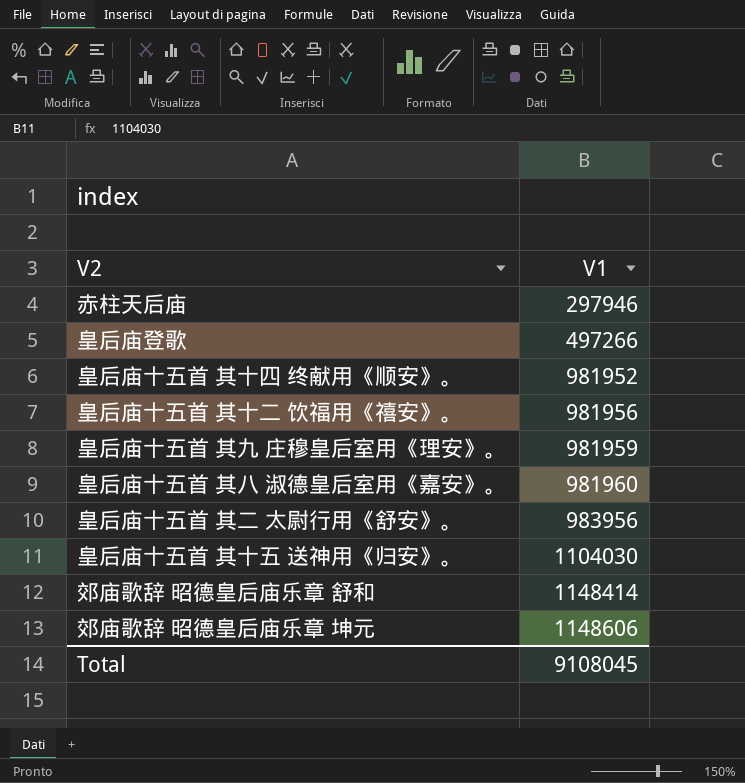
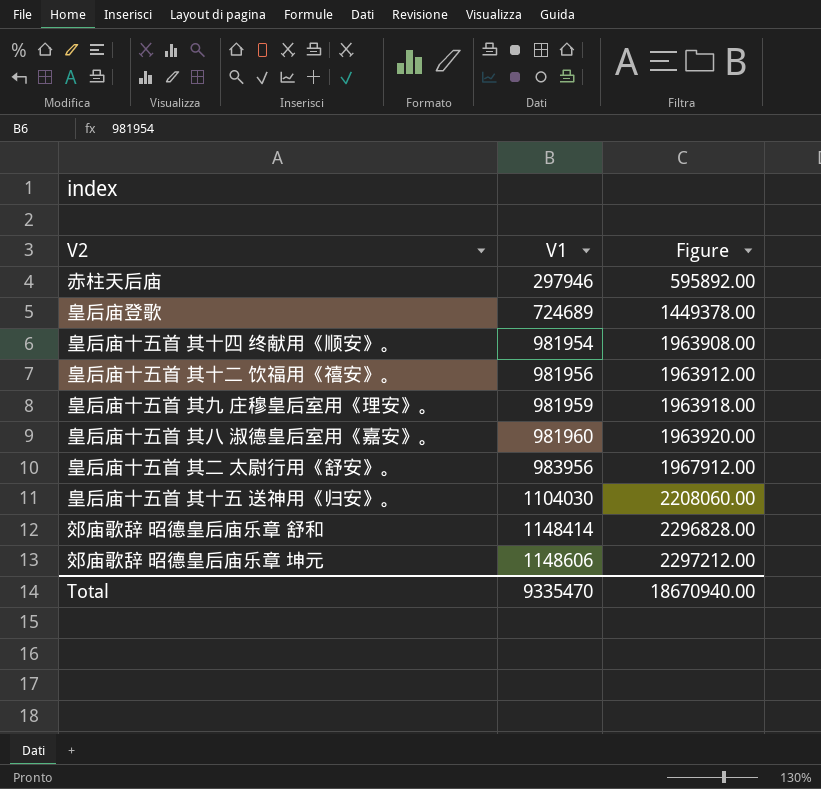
column Figure | formula: none -> [V1] * 2
皇后庙登歌 | V1: 497266 -> 724689
皇后庙十五首 其十四 终献用《顺安》。 | V1: 981952 -> 981954
Total | V1: 9108045 -> 9335470

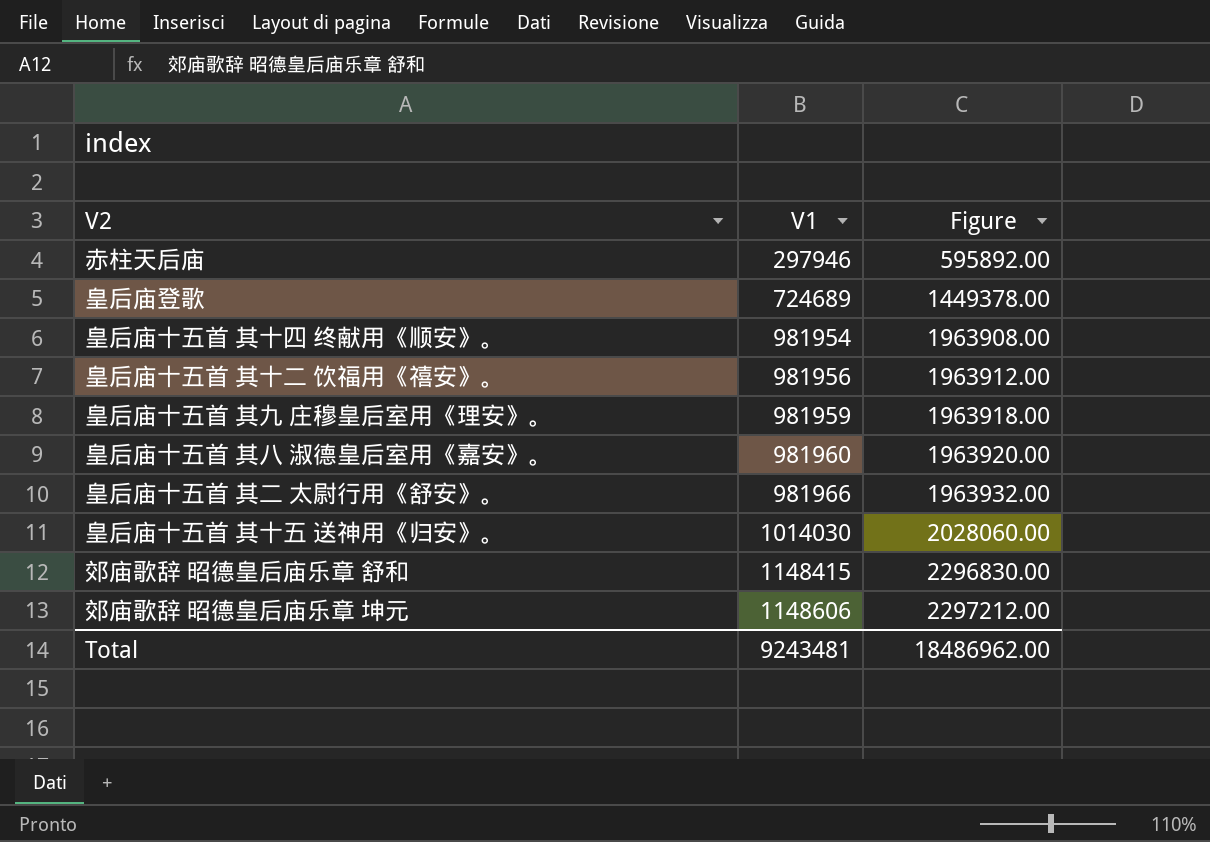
皇后庙十五首 其二 太尉行用《舒安》。 | V1: 983956 -> 981966
皇后庙十五首 其二 太尉行用《舒安》。 | Figure: 1967912.00 -> 1963932.00
皇后庙十五首 其十五 送神用《归安》。 | V1: 1104030 -> 1014030
皇后庙十五首 其十五 送神用《归安》。 | Figure: 2208060.00 -> 2028060.00
郊庙歌辞 昭德皇后庙乐章 舒和 | V1: 1148414 -> 1148415
郊庙歌辞 昭德皇后庙乐章 舒和 | Figure: 2296828.00 -> 2296830.00
Total | V1: 9335470 -> 9243481
Total | Figure: 18670940.00 -> 18486962.00

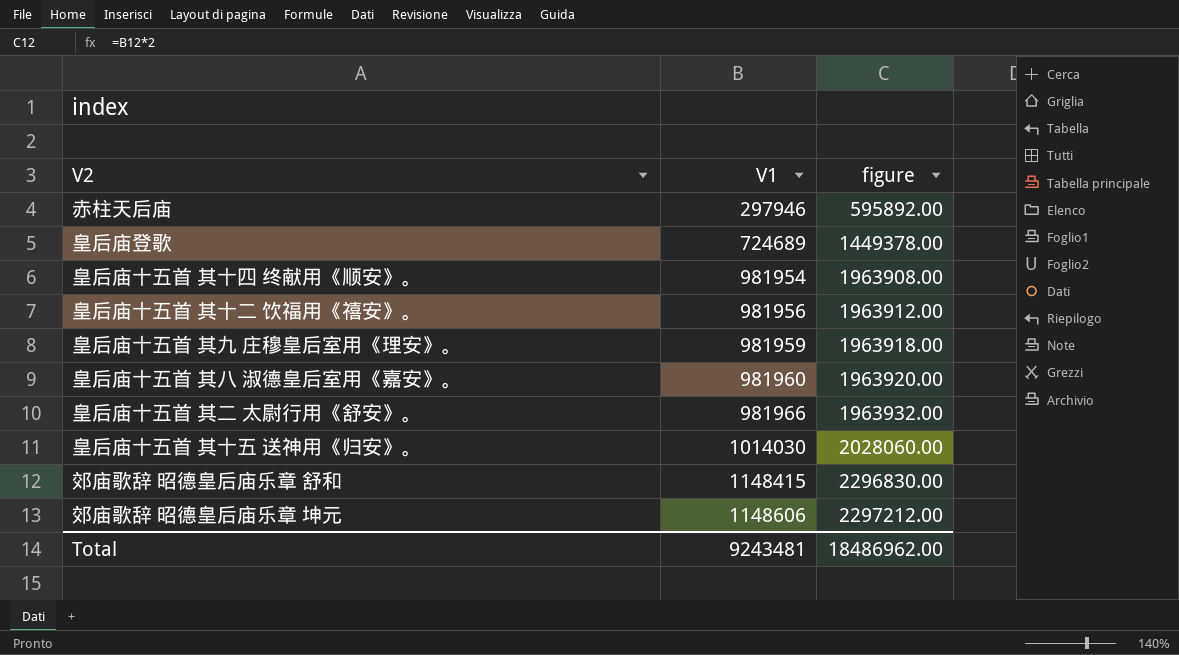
column name: Figure -> figure

